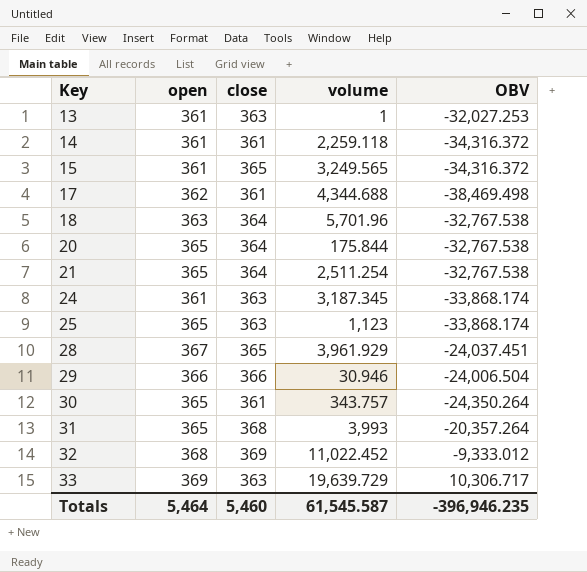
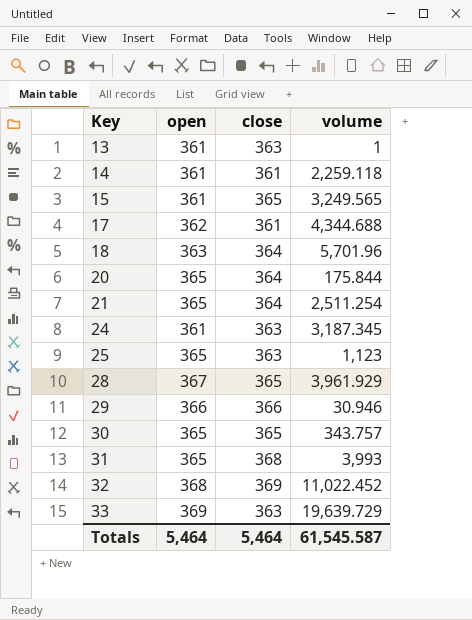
column OBV | position: 5 -> none
30 | close: 361 -> 365
Totals | close: 5,460 -> 5,464

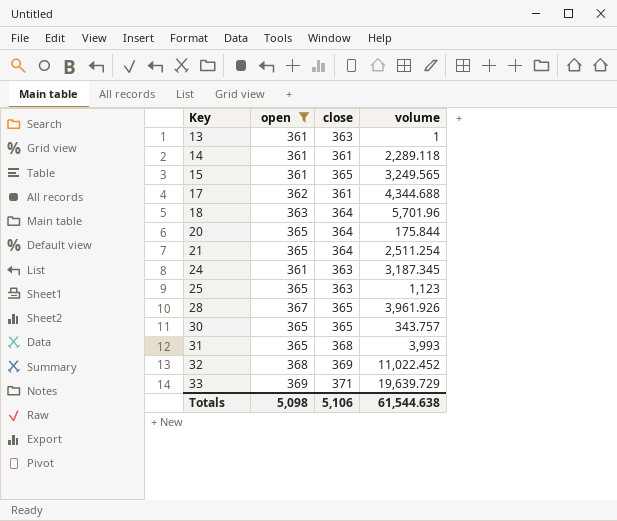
filter: none -> open != 366
14 | volume: 2,259.118 -> 2,289.118
28 | volume: 3,961.929 -> 3,961.926
33 | close: 363 -> 371
Totals | open: 5,464 -> 5,098
Totals | close: 5,464 -> 5,106
Totals | volume: 61,545.587 -> 61,544.638

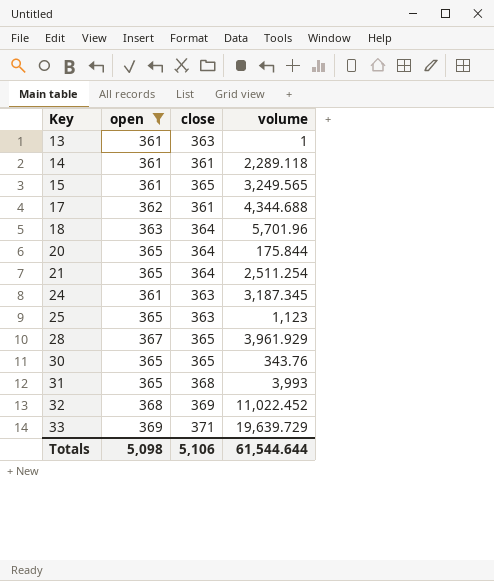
28 | volume: 3,961.926 -> 3,961.929
30 | volume: 343.757 -> 343.76
Totals | volume: 61,544.638 -> 61,544.644

